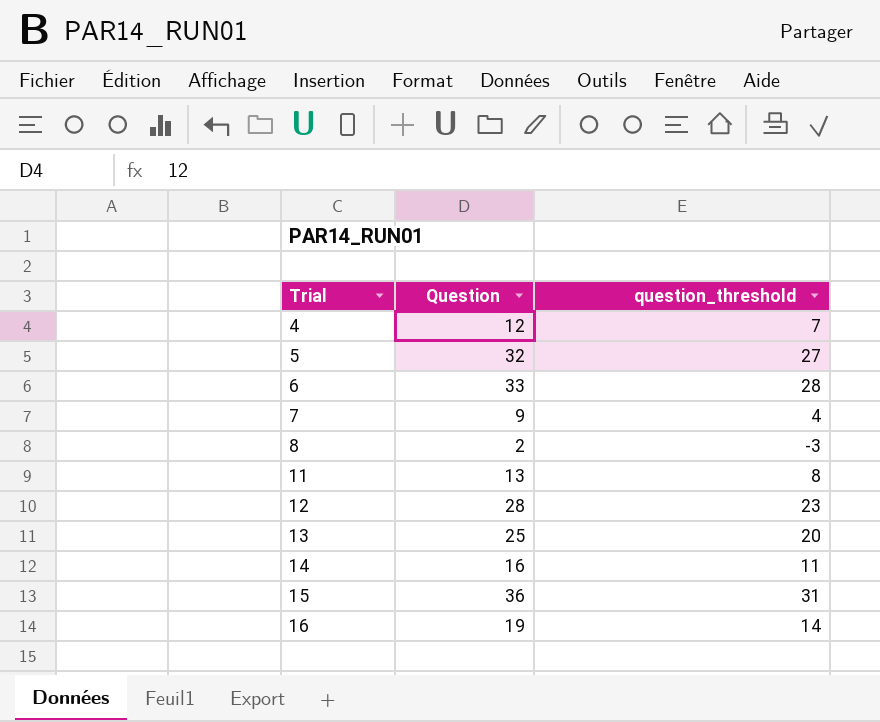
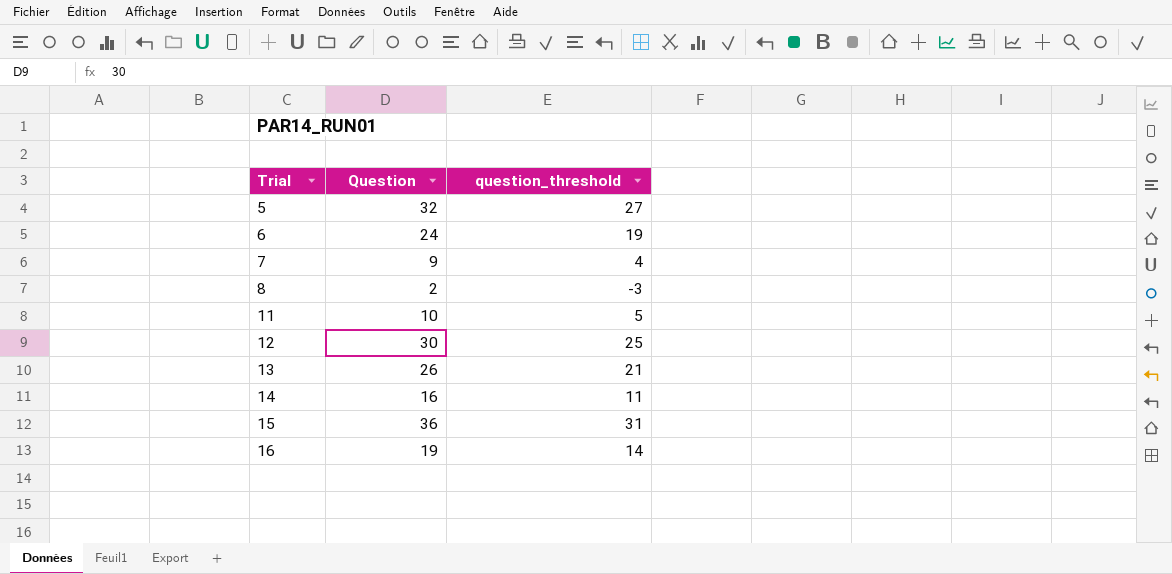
row 4: 12 | 7 -> none
6 | Question: 33 -> 24
6 | question_threshold: 28 -> 19
11 | Question: 13 -> 10
11 | question_threshold: 8 -> 5
12 | Question: 28 -> 30
12 | question_threshold: 23 -> 25
13 | Question: 25 -> 26
13 | question_threshold: 20 -> 21

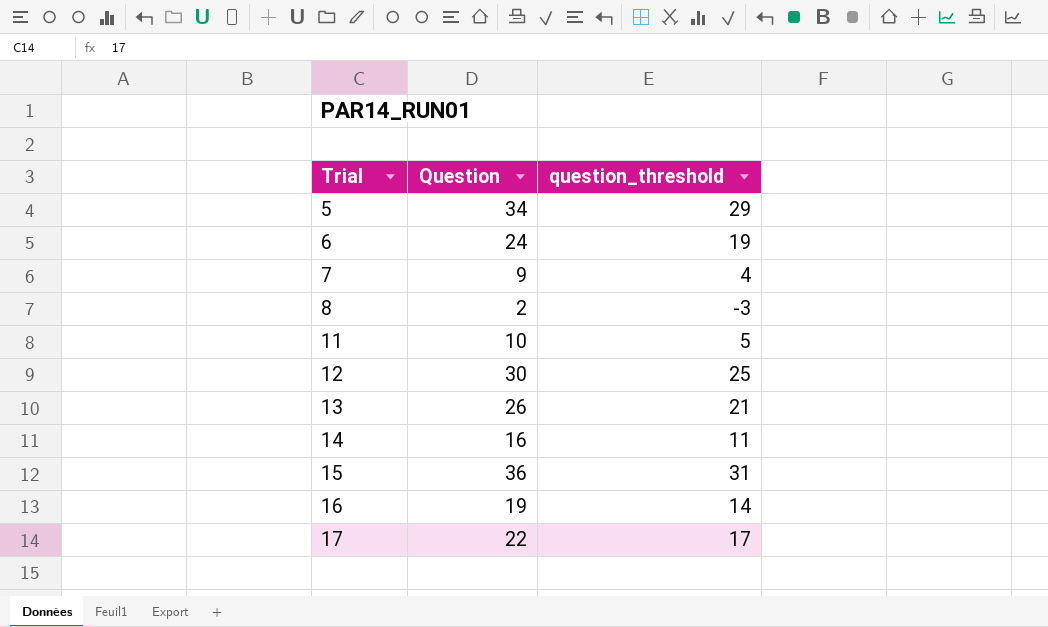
5 | Question: 32 -> 34
5 | question_threshold: 27 -> 29
row 17: none -> 22 | 17

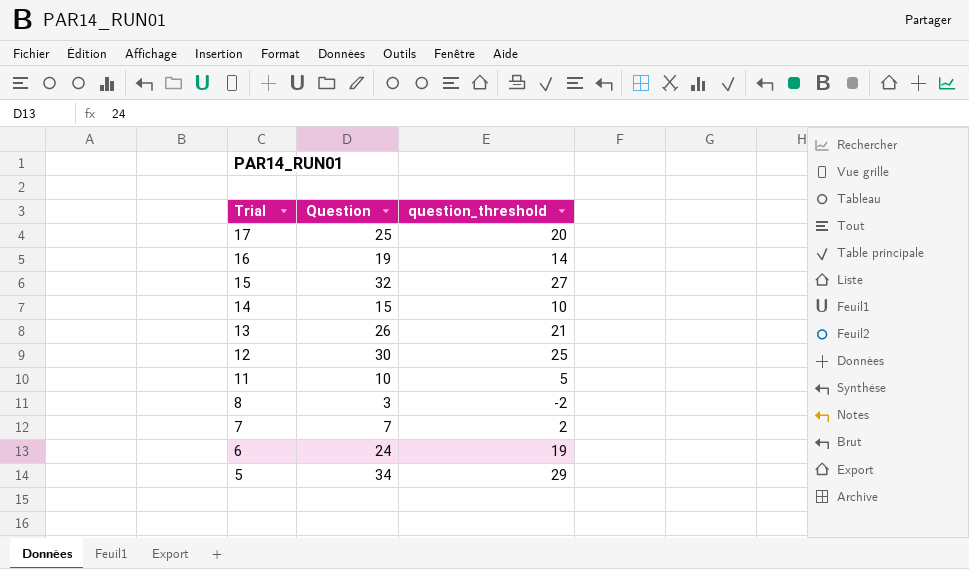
row order: Trial ascending -> Trial descending
17 | Question: 22 -> 25
17 | question_threshold: 17 -> 20
15 | Question: 36 -> 32
15 | question_threshold: 31 -> 27
14 | Question: 16 -> 15
14 | question_threshold: 11 -> 10
8 | Question: 2 -> 3
8 | question_threshold: -3 -> -2
7 | Question: 9 -> 7
7 | question_threshold: 4 -> 2

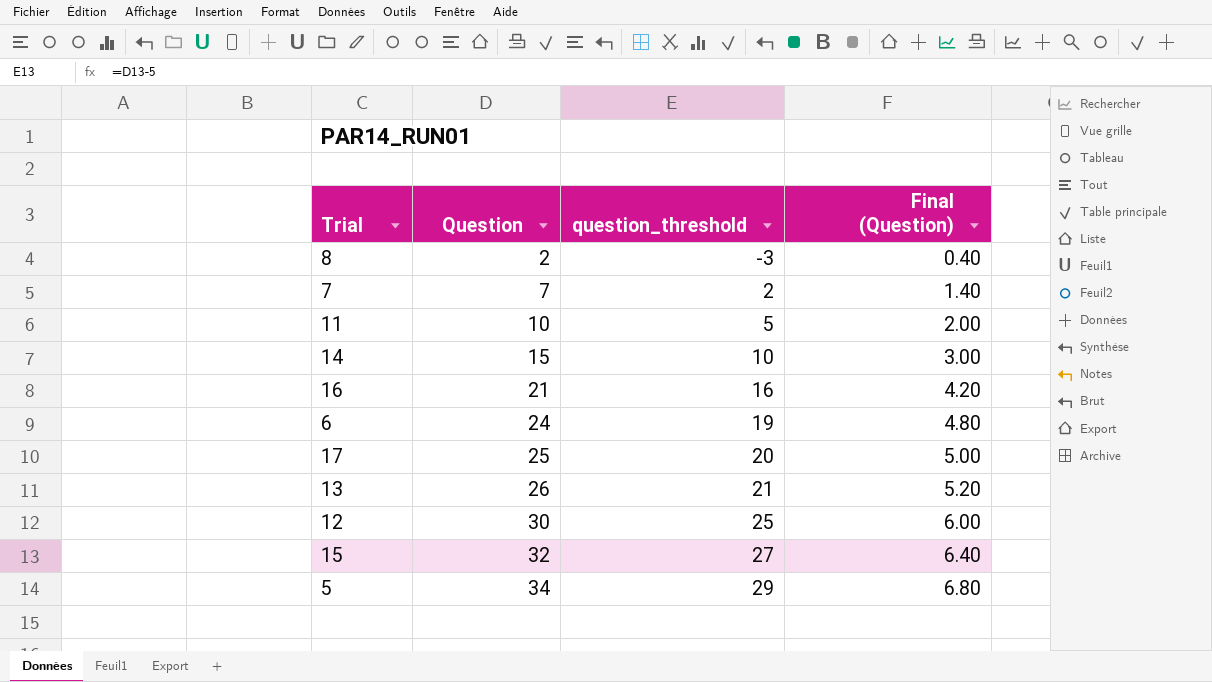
row order: Trial descending -> Question ascending
column Final (Question) | formula: none -> [Question] * 0.2
8 | Question: 3 -> 2
8 | question_threshold: -2 -> -3
16 | Question: 19 -> 21
16 | question_threshold: 14 -> 16

